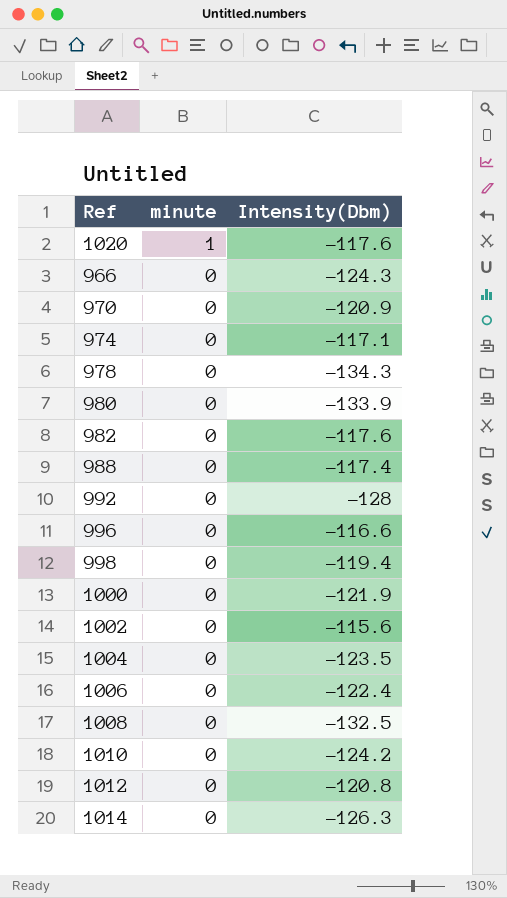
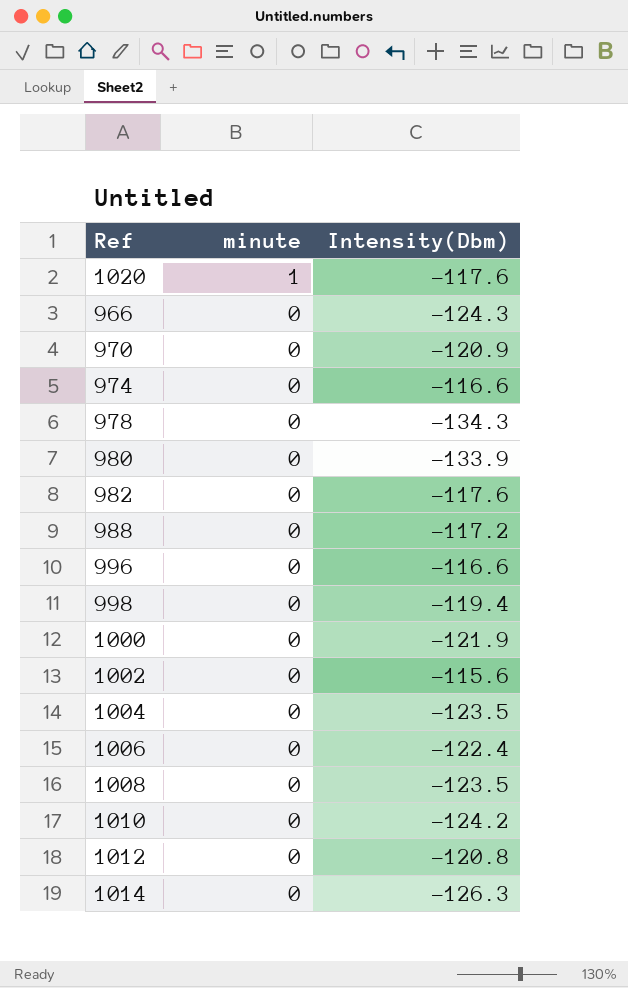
row 992: 0 | -128 -> none
974 | Intensity(Dbm): -117.1 -> -116.6
988 | Intensity(Dbm): -117.4 -> -117.2
1008 | Intensity(Dbm): -132.5 -> -123.5

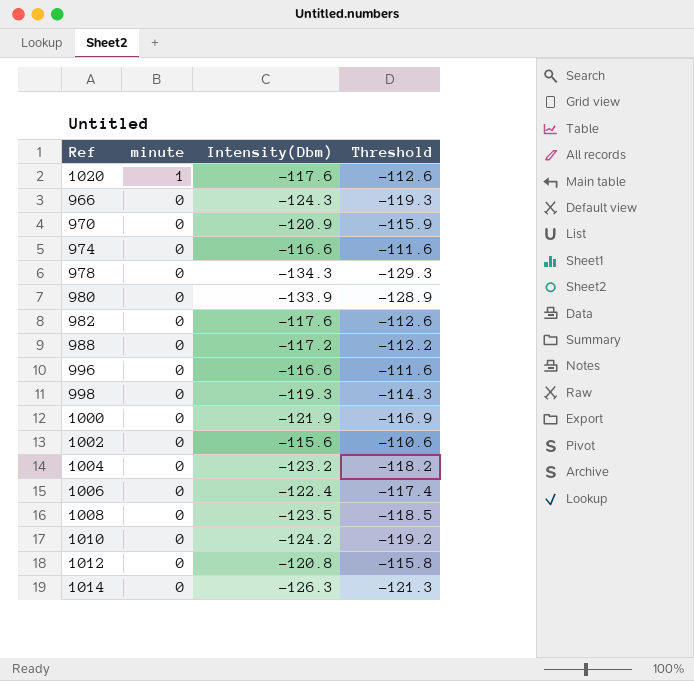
column Threshold | formula: none -> [Intensity(Dbm)] + 5
998 | Intensity(Dbm): -119.4 -> -119.3
1004 | Intensity(Dbm): -123.5 -> -123.2

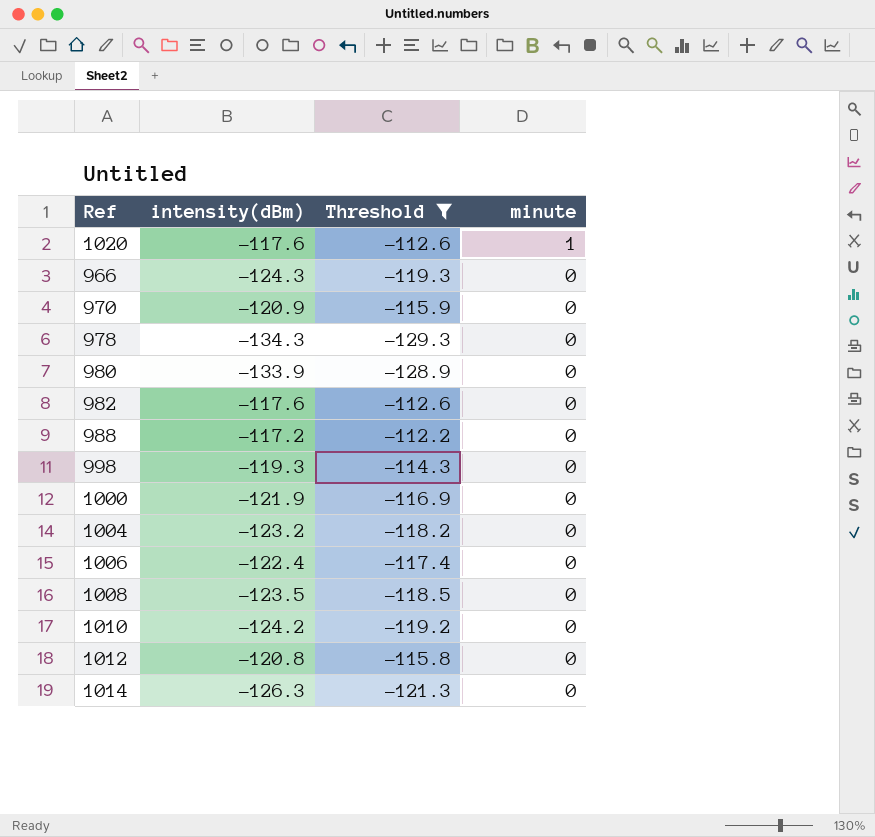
filter: none -> Threshold <= -112.2
column name: Intensity(Dbm) -> intensity(dBm)
column minute | position: 2 -> 4

